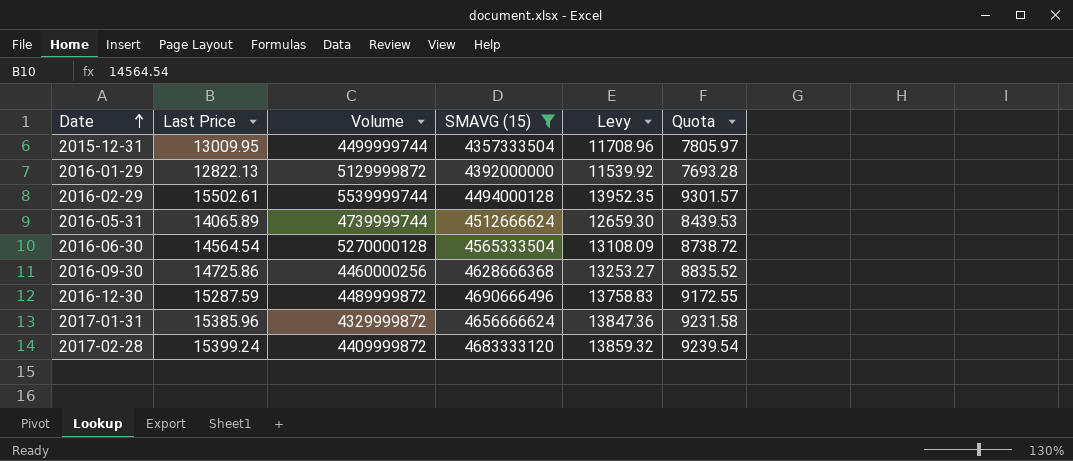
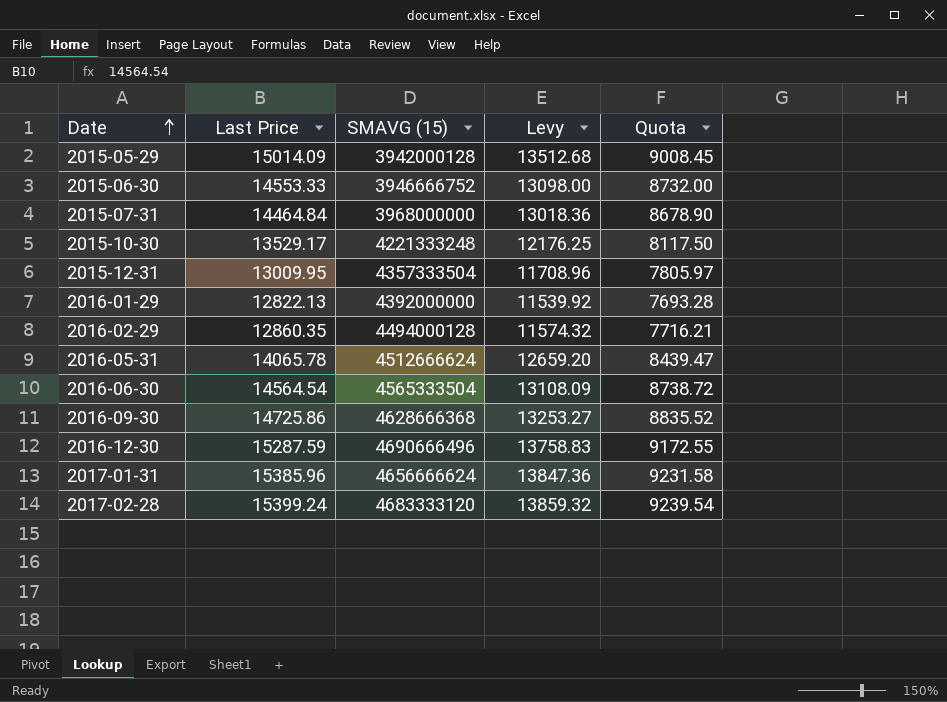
filter: SMAVG (15) >= 4357333504 -> none
column Volume | position: 3 -> none
2016-02-29 | Last Price: 15502.61 -> 12860.35
2016-02-29 | Levy: 13952.35 -> 11574.32
2016-02-29 | Quota: 9301.57 -> 7716.21
2016-05-31 | Last Price: 14065.89 -> 14065.78
2016-05-31 | Levy: 12659.30 -> 12659.20
2016-05-31 | Quota: 8439.53 -> 8439.47

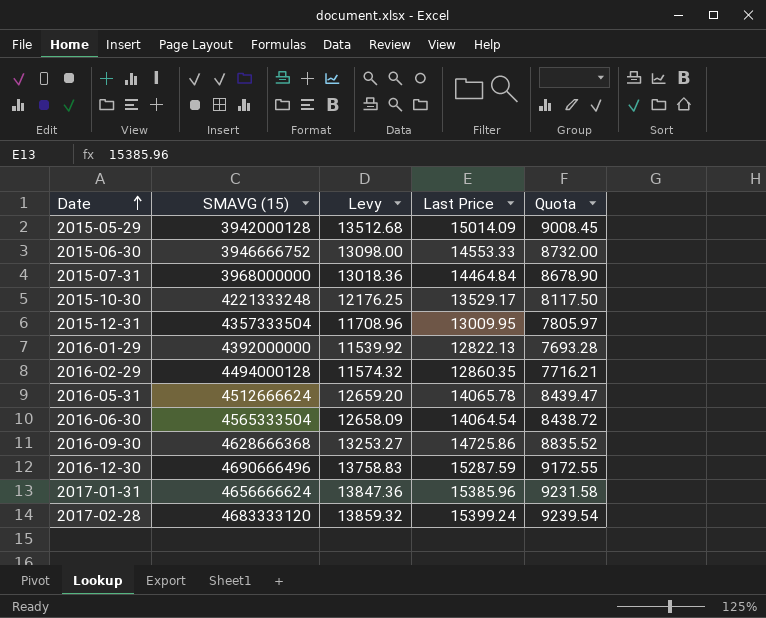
column Last Price | position: 2 -> 4
2016-06-30 | Levy: 13108.09 -> 12658.09
2016-06-30 | Last Price: 14564.54 -> 14064.54
2016-06-30 | Quota: 8738.72 -> 8438.72

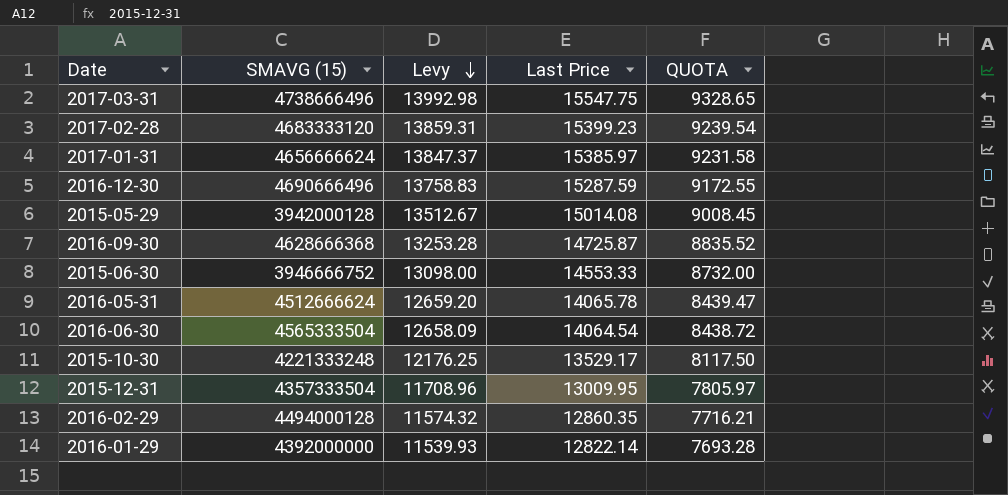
row order: Date ascending -> Levy descending
column name: Quota -> QUOTA
row 2015-07-31: 3968000000 | 13018.36 | 14464.84 | 8678.90 -> none
row 2017-03-31: none -> 4738666496 | 13992.98 | 15547.75 | 9328.65
2017-02-28 | Levy: 13859.32 -> 13859.31
2017-02-28 | Last Price: 15399.24 -> 15399.23
2017-01-31 | Levy: 13847.36 -> 13847.37
2017-01-31 | Last Price: 15385.96 -> 15385.97
2015-05-29 | Levy: 13512.68 -> 13512.67
2015-05-29 | Last Price: 15014.09 -> 15014.08
2016-09-30 | Levy: 13253.27 -> 13253.28
2016-09-30 | Last Price: 14725.86 -> 14725.87
2016-01-29 | Levy: 11539.92 -> 11539.93
2016-01-29 | Last Price: 12822.13 -> 12822.14

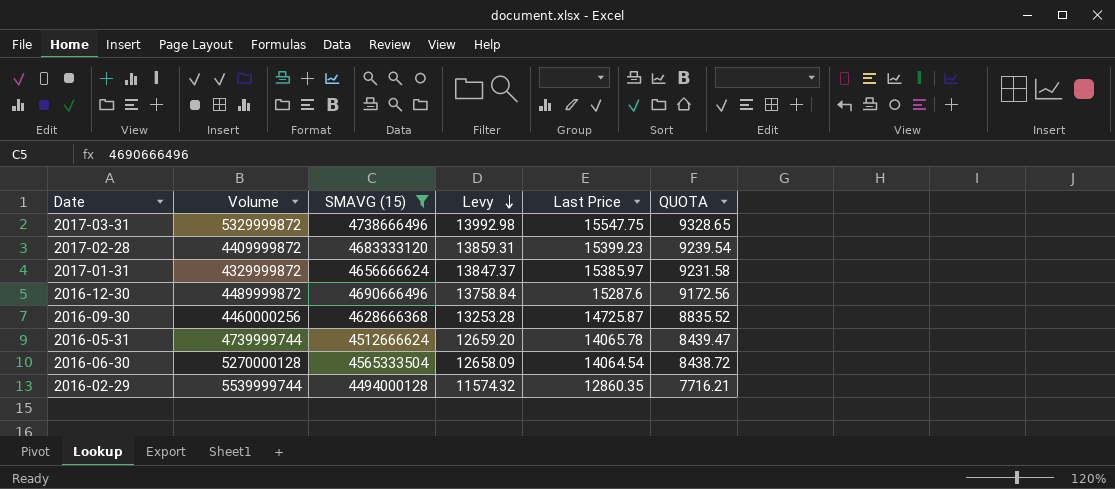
filter: none -> SMAVG (15) >= 4494000128
column Volume | position: none -> 2
2016-12-30 | Levy: 13758.83 -> 13758.84
2016-12-30 | Last Price: 15287.59 -> 15287.6
2016-12-30 | QUOTA: 9172.55 -> 9172.56

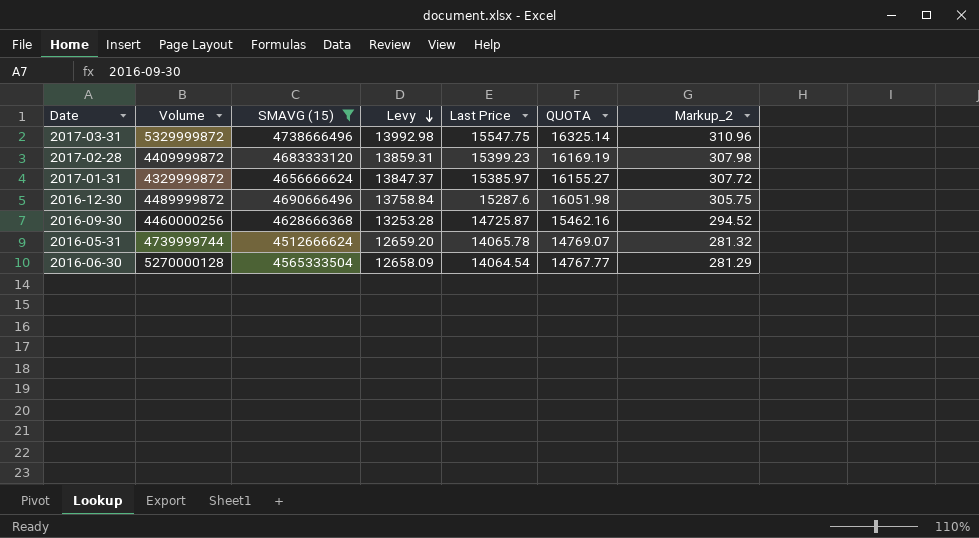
column QUOTA | formula: [Last Price] * 0.6 -> [Last Price] * 1.05
column Markup_2 | formula: none -> [Last Price] * 0.02
row 2016-02-29: 5539999744 | 4494000128 | 11574.32 | 12860.35 | 7716.21 -> none

